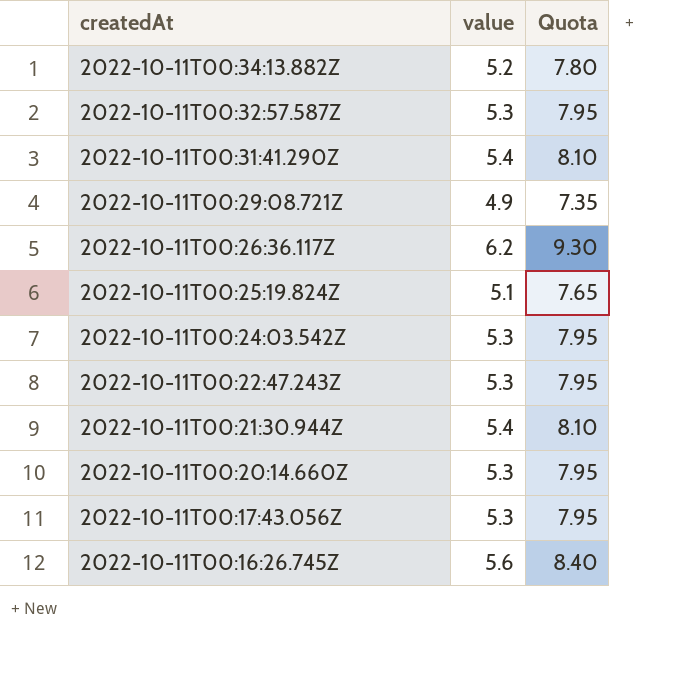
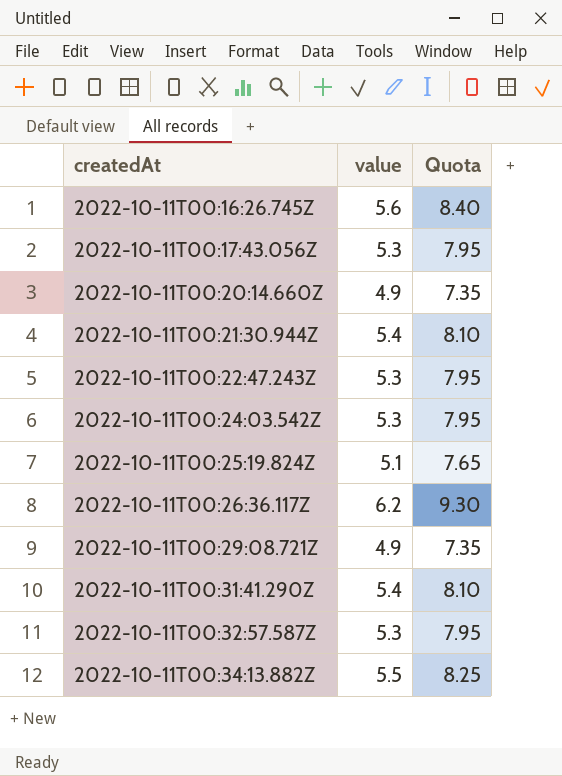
row order: createdAt descending -> createdAt ascending
2022-10-11T00:20:14.660Z | value: 5.3 -> 4.9
2022-10-11T00:20:14.660Z | Quota: 7.95 -> 7.35
2022-10-11T00:34:13.882Z | value: 5.2 -> 5.5
2022-10-11T00:34:13.882Z | Quota: 7.80 -> 8.25

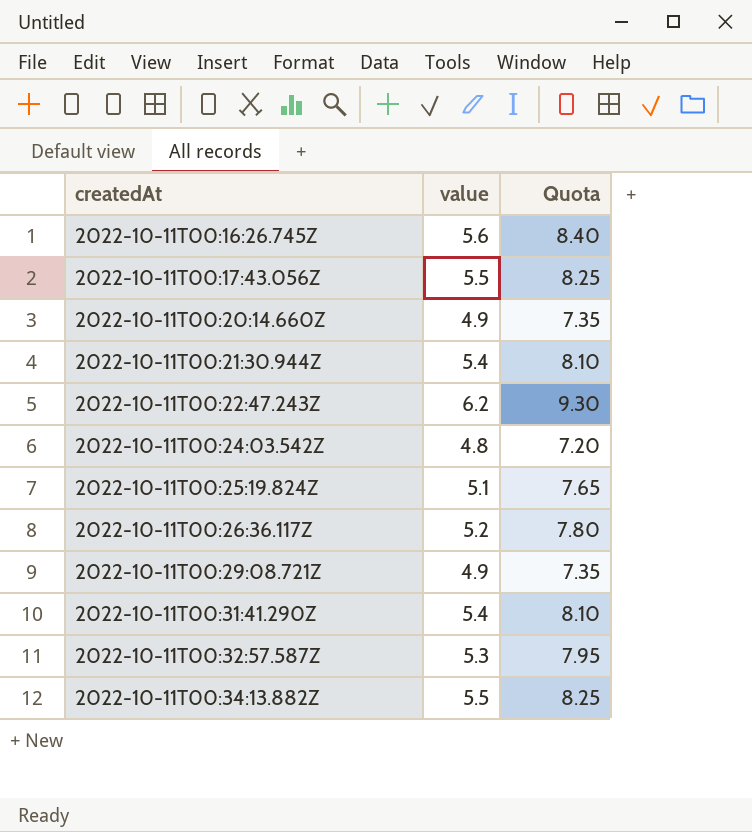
2022-10-11T00:17:43.056Z | value: 5.3 -> 5.5
2022-10-11T00:17:43.056Z | Quota: 7.95 -> 8.25
2022-10-11T00:22:47.243Z | value: 5.3 -> 6.2
2022-10-11T00:22:47.243Z | Quota: 7.95 -> 9.30
2022-10-11T00:24:03.542Z | value: 5.3 -> 4.8
2022-10-11T00:24:03.542Z | Quota: 7.95 -> 7.20
2022-10-11T00:26:36.117Z | value: 6.2 -> 5.2
2022-10-11T00:26:36.117Z | Quota: 9.30 -> 7.80

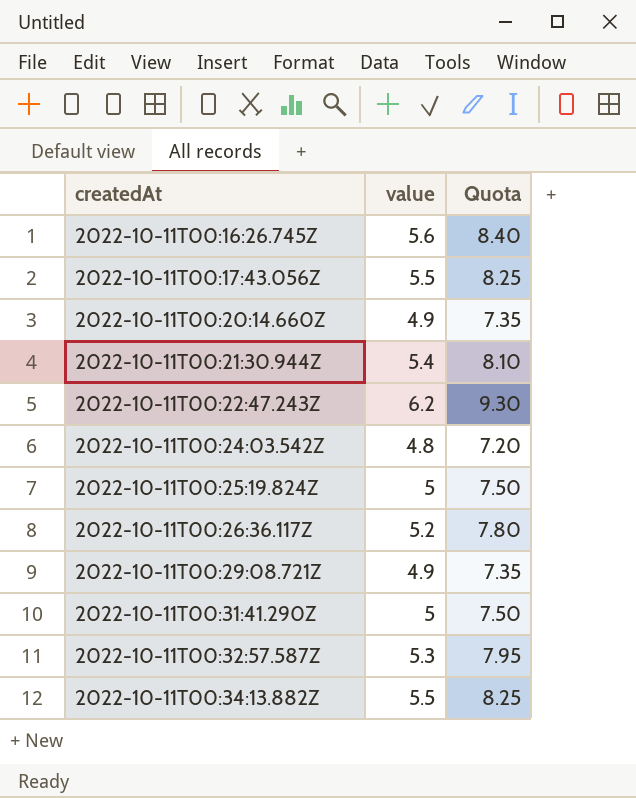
2022-10-11T00:25:19.824Z | value: 5.1 -> 5
2022-10-11T00:25:19.824Z | Quota: 7.65 -> 7.50
2022-10-11T00:31:41.290Z | value: 5.4 -> 5
2022-10-11T00:31:41.290Z | Quota: 8.10 -> 7.50

